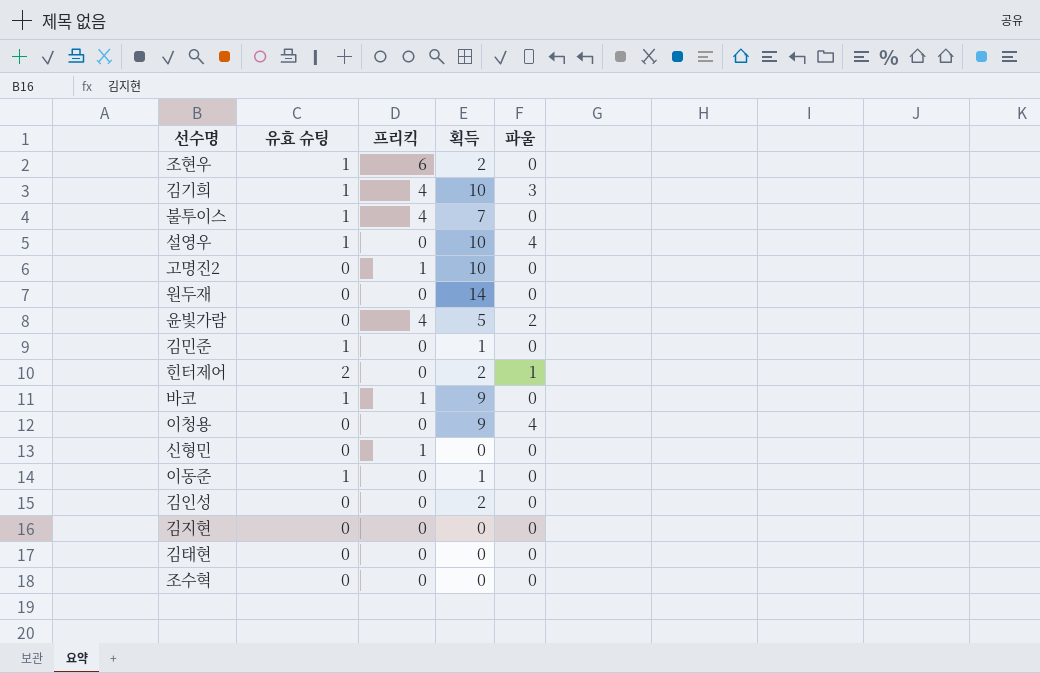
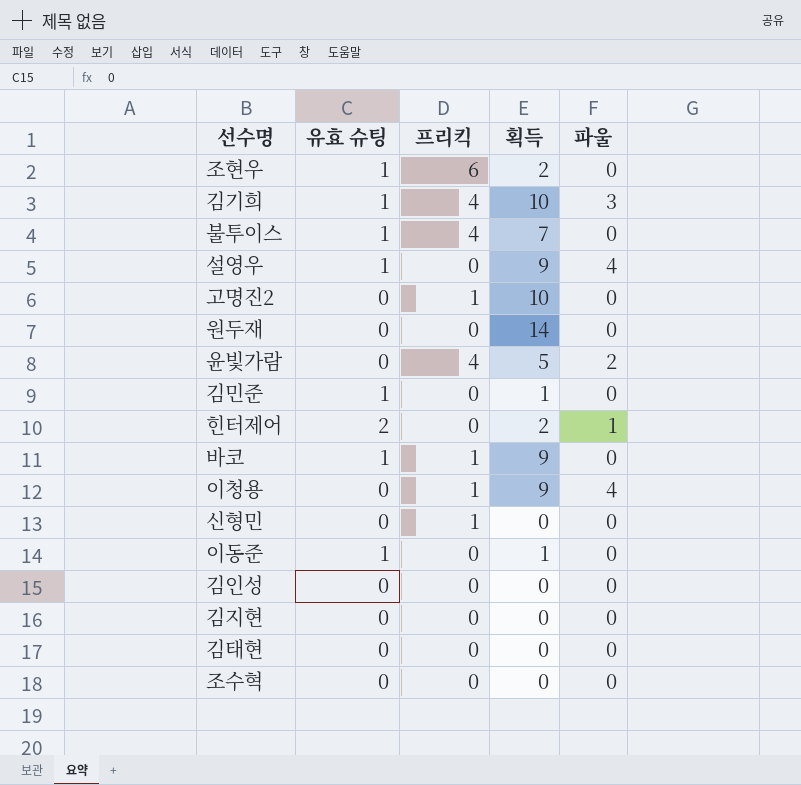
설영우 | 획득: 10 -> 9
이청용 | 프리킥: 0 -> 1
김인성 | 획득: 2 -> 0

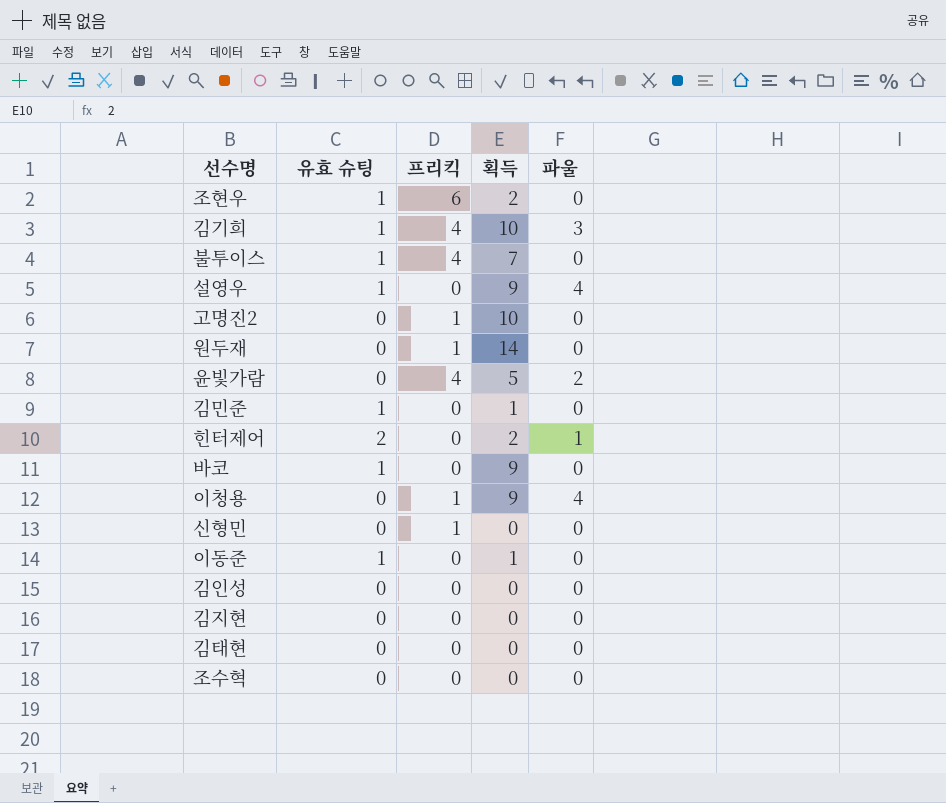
원두재 | 프리킥: 0 -> 1
바코 | 프리킥: 1 -> 0

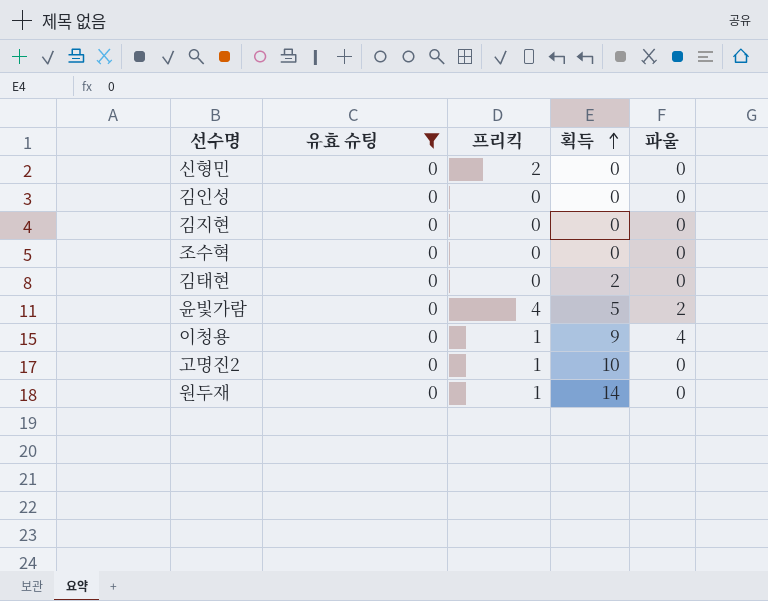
filter: none -> 유효 슈팅 = 0
row order: none -> 획득 ascending
신형민 | 프리킥: 1 -> 2
김태현 | 획득: 0 -> 2

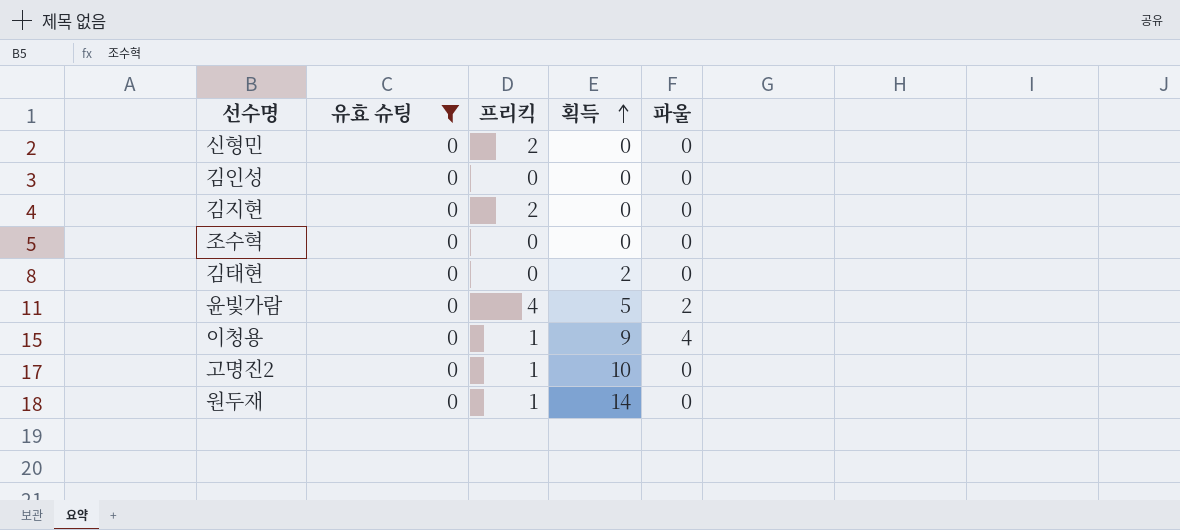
김지현 | 프리킥: 0 -> 2

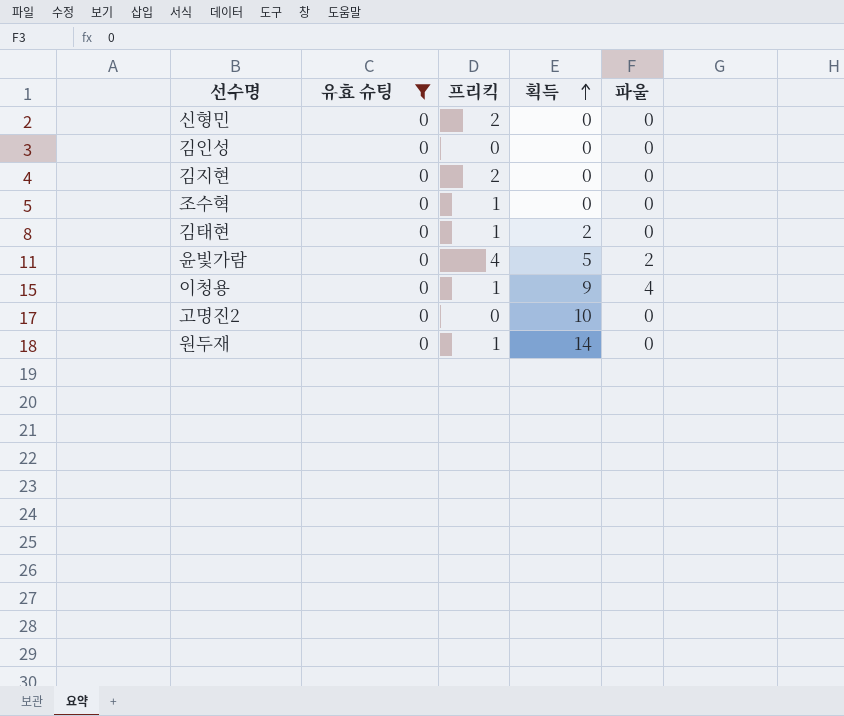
조수혁 | 프리킥: 0 -> 1
김태현 | 프리킥: 0 -> 1
고명진2 | 프리킥: 1 -> 0

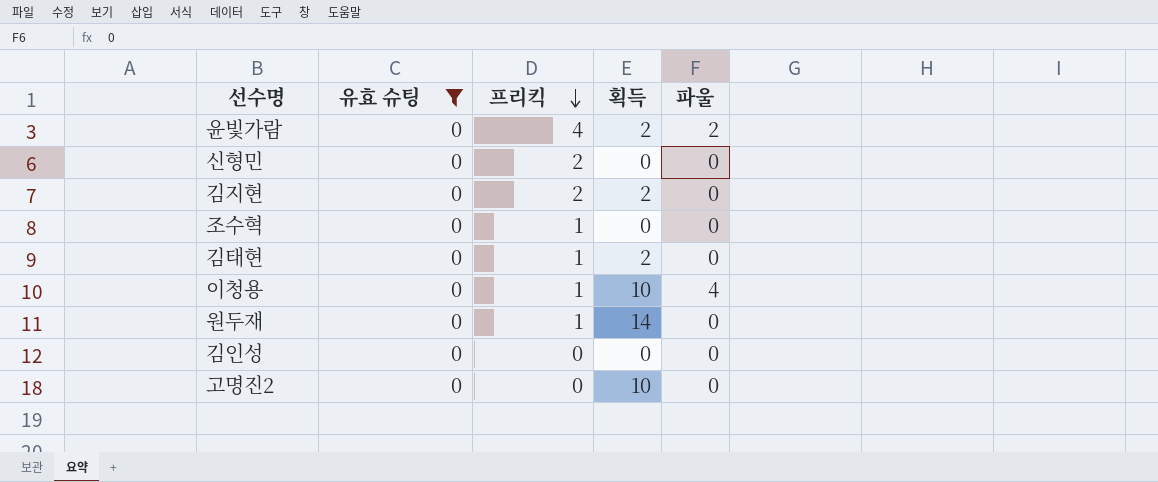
row order: 획득 ascending -> 프리킥 descending
윤빛가람 | 획득: 5 -> 2
김지현 | 획득: 0 -> 2
이청용 | 획득: 9 -> 10

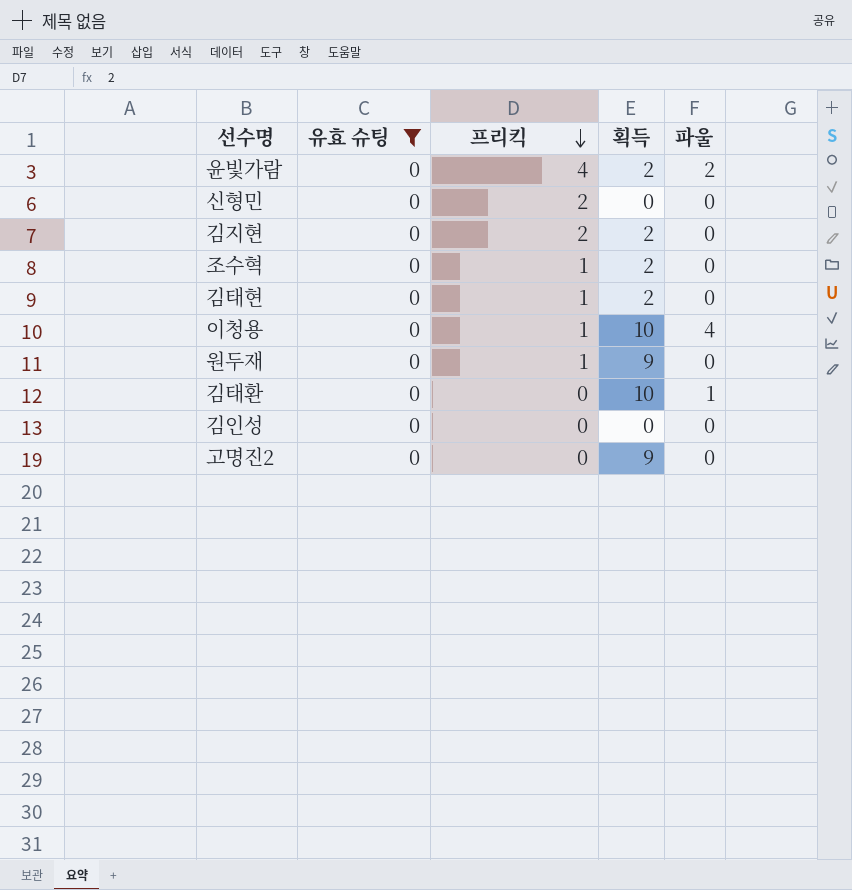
조수혁 | 획득: 0 -> 2
원두재 | 획득: 14 -> 9
row 김태환: none -> 0 | 0 | 10 | 1
고명진2 | 획득: 10 -> 9

